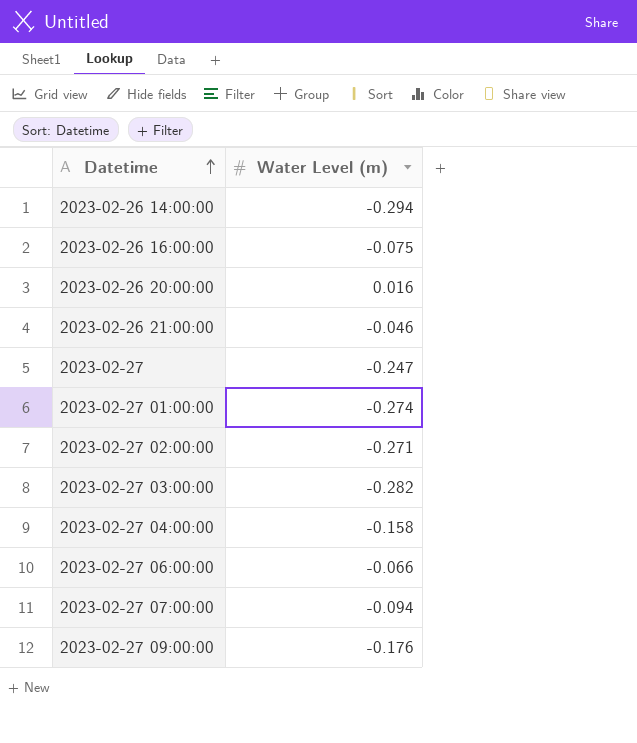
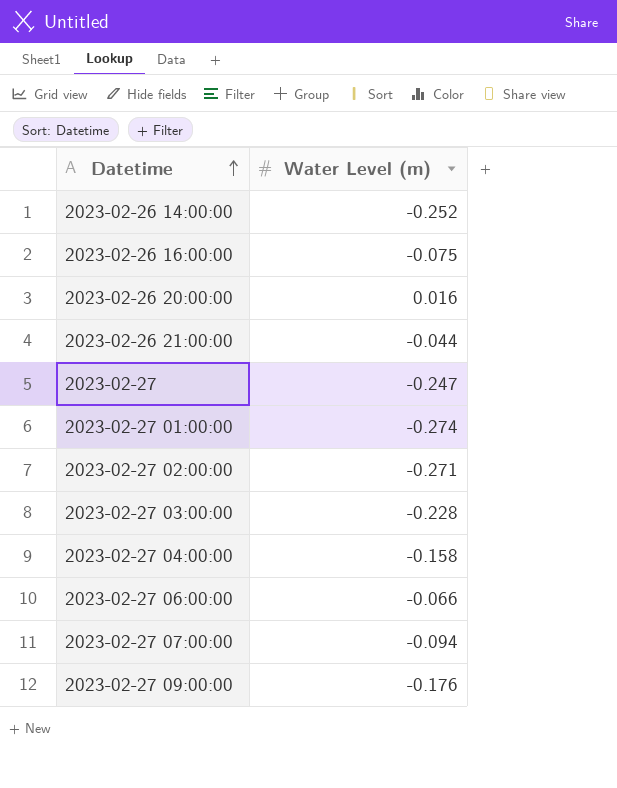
2023-02-26 14:00:00 | Water Level (m): -0.294 -> -0.252
2023-02-26 21:00:00 | Water Level (m): -0.046 -> -0.044
2023-02-27 03:00:00 | Water Level (m): -0.282 -> -0.228

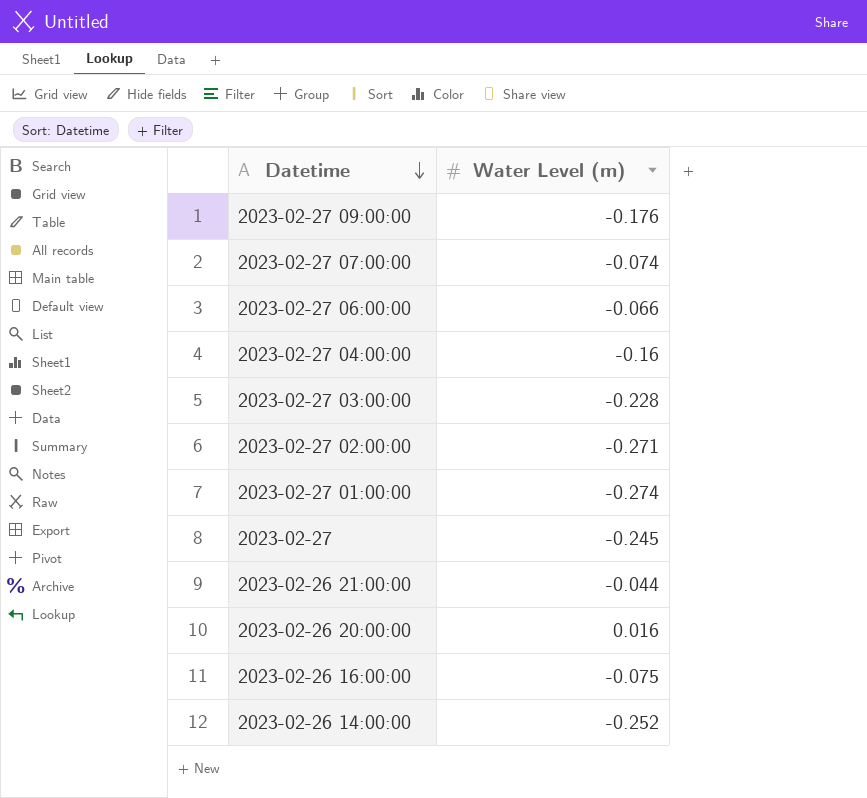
row order: Datetime ascending -> Datetime descending
2023-02-27 07:00:00 | Water Level (m): -0.094 -> -0.074
2023-02-27 04:00:00 | Water Level (m): -0.158 -> -0.16
2023-02-27 | Water Level (m): -0.247 -> -0.245

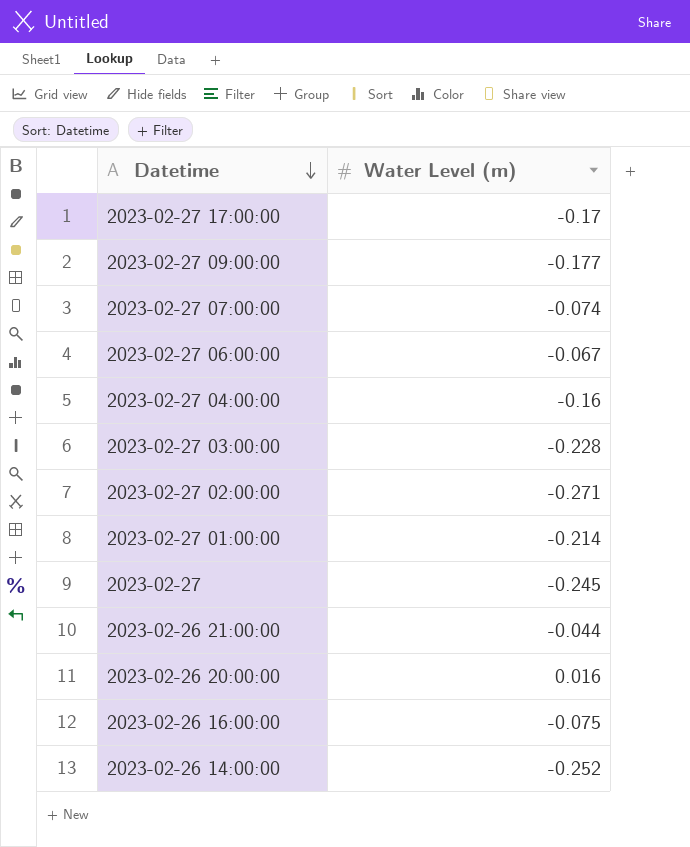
row 2023-02-27 17:00:00: none -> -0.17
2023-02-27 09:00:00 | Water Level (m): -0.176 -> -0.177
2023-02-27 06:00:00 | Water Level (m): -0.066 -> -0.067
2023-02-27 01:00:00 | Water Level (m): -0.274 -> -0.214

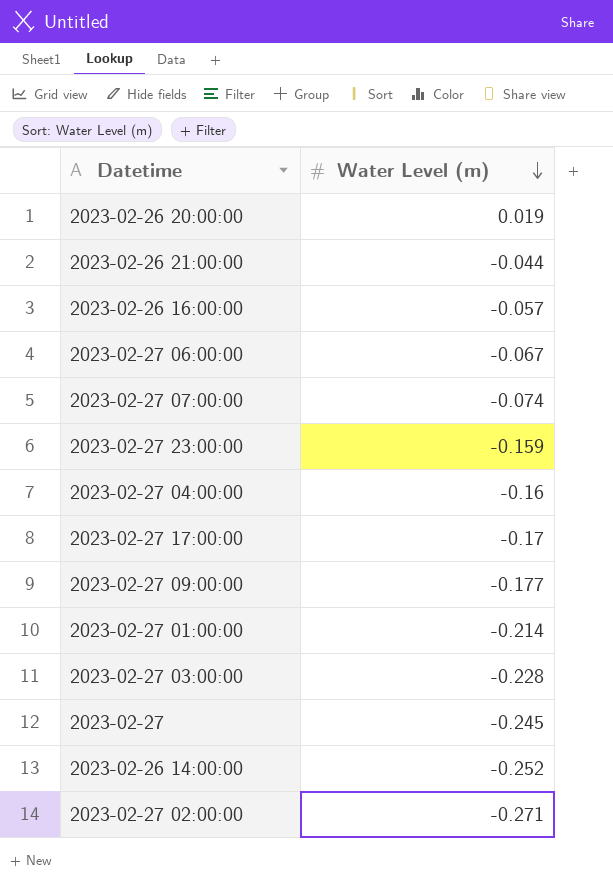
row order: Datetime descending -> Water Level (m) descending
2023-02-26 20:00:00 | Water Level (m): 0.016 -> 0.019
2023-02-26 16:00:00 | Water Level (m): -0.075 -> -0.057
row 2023-02-27 23:00:00: none -> -0.159

